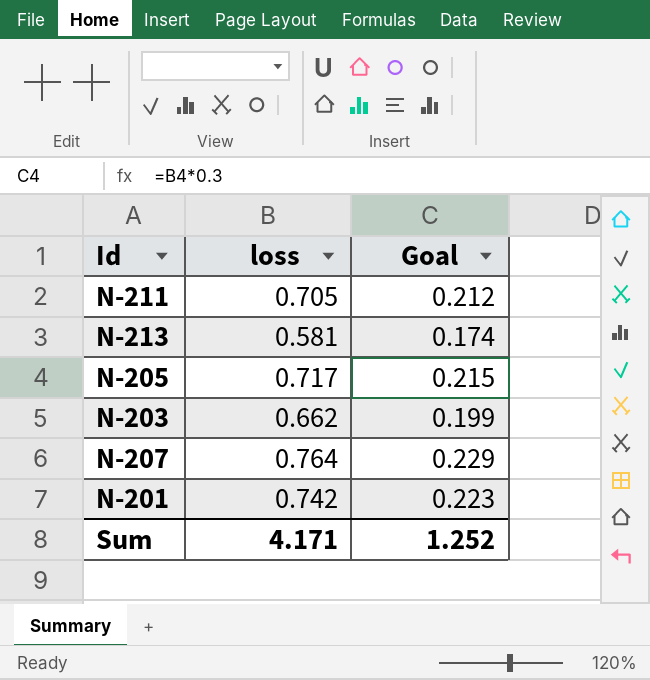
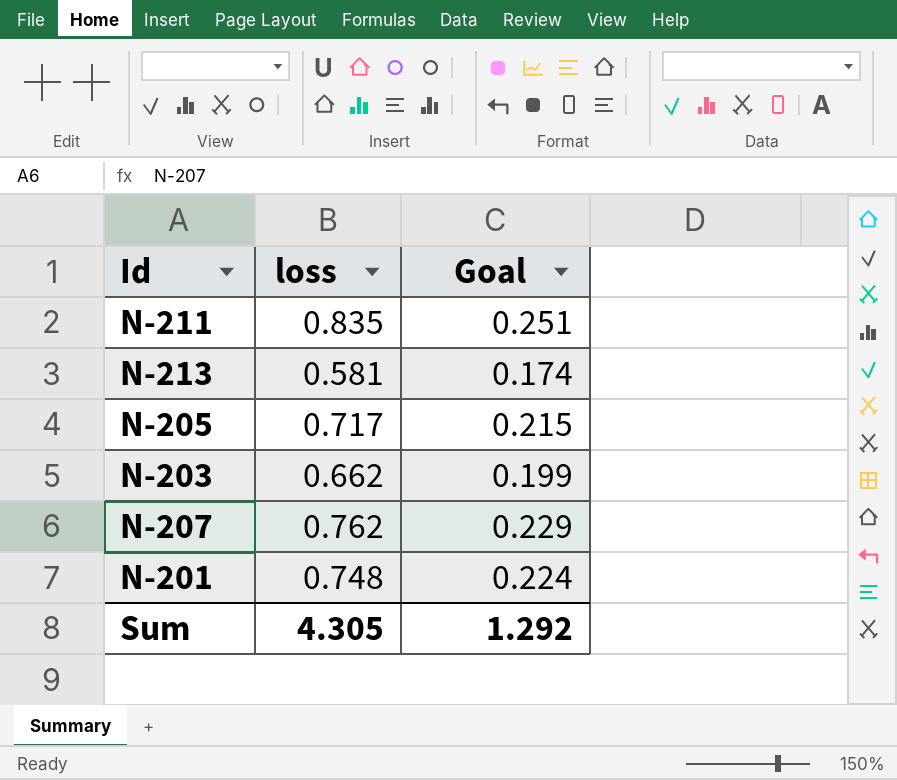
N-211 | loss: 0.705 -> 0.835
N-211 | Goal: 0.212 -> 0.251
N-207 | loss: 0.764 -> 0.762
N-201 | loss: 0.742 -> 0.748
N-201 | Goal: 0.223 -> 0.224
Sum | loss: 4.171 -> 4.305
Sum | Goal: 1.252 -> 1.292

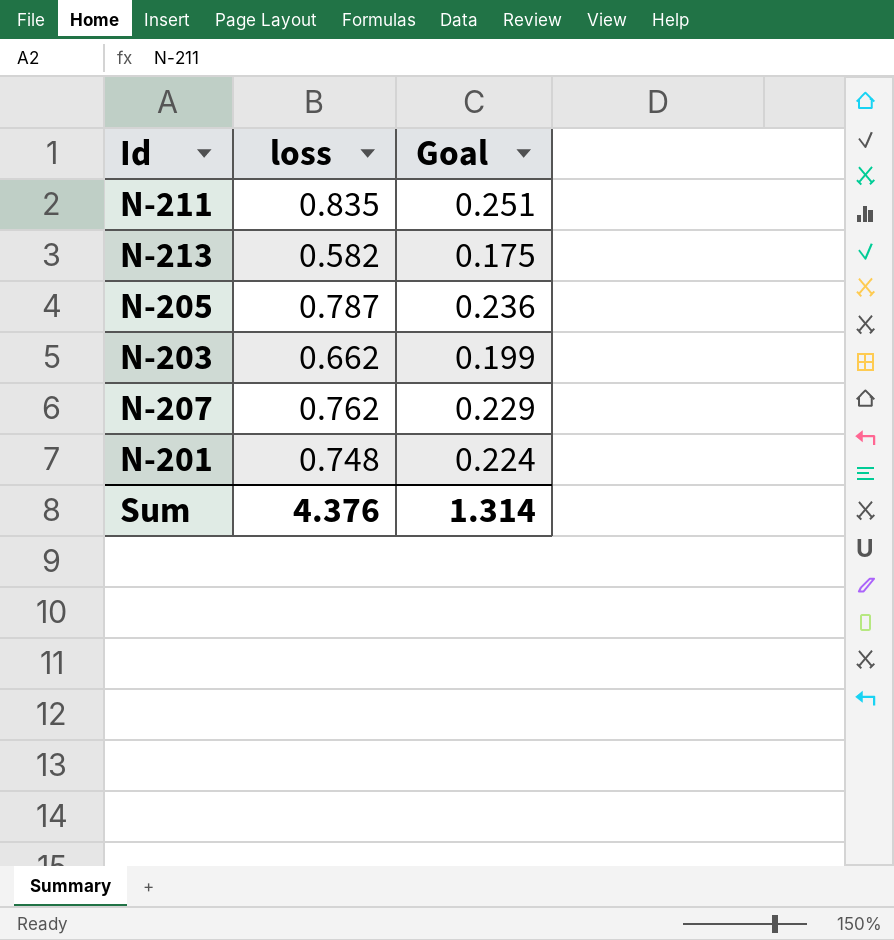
N-213 | loss: 0.581 -> 0.582
N-213 | Goal: 0.174 -> 0.175
N-205 | loss: 0.717 -> 0.787
N-205 | Goal: 0.215 -> 0.236
Sum | loss: 4.305 -> 4.376
Sum | Goal: 1.292 -> 1.314

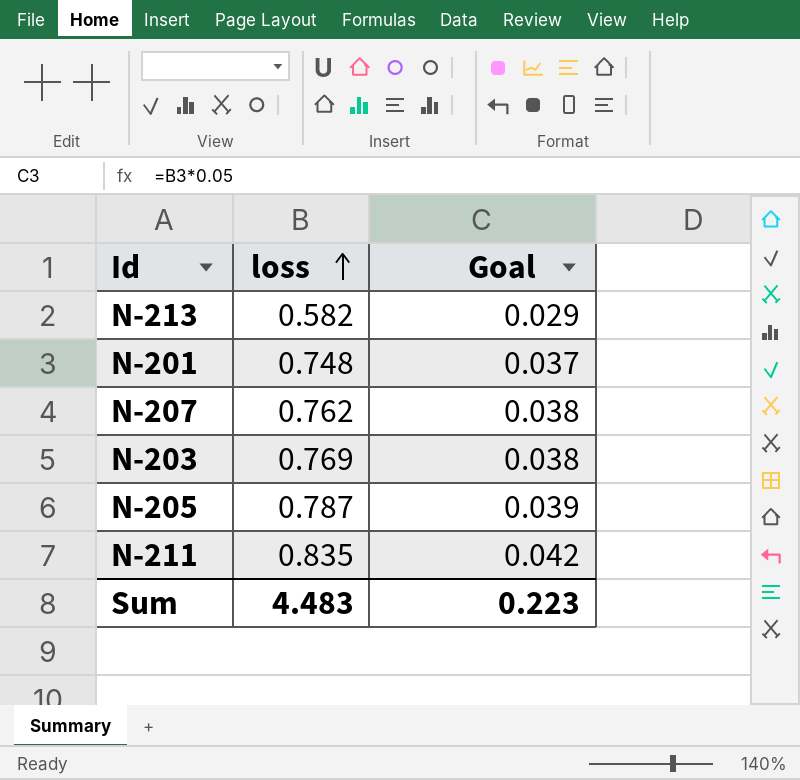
row order: none -> loss ascending
column Goal | formula: [loss] * 0.3 -> [loss] * 0.05
N-203 | loss: 0.662 -> 0.769
Sum | loss: 4.376 -> 4.483
Sum | Goal: 1.314 -> 0.223

